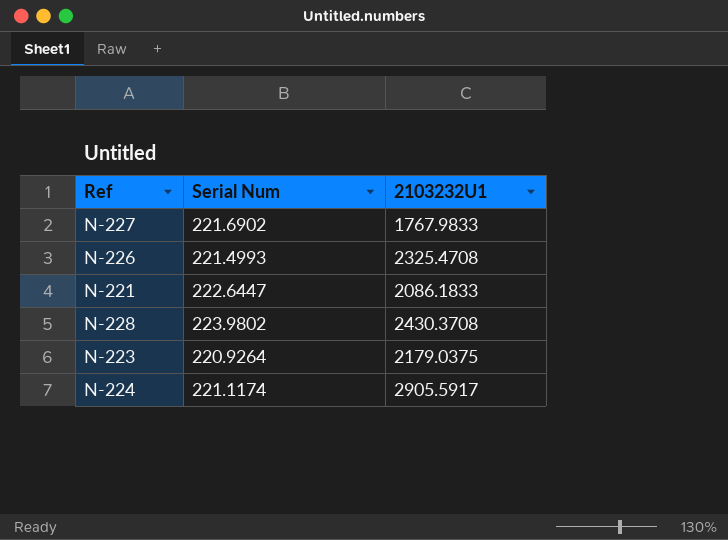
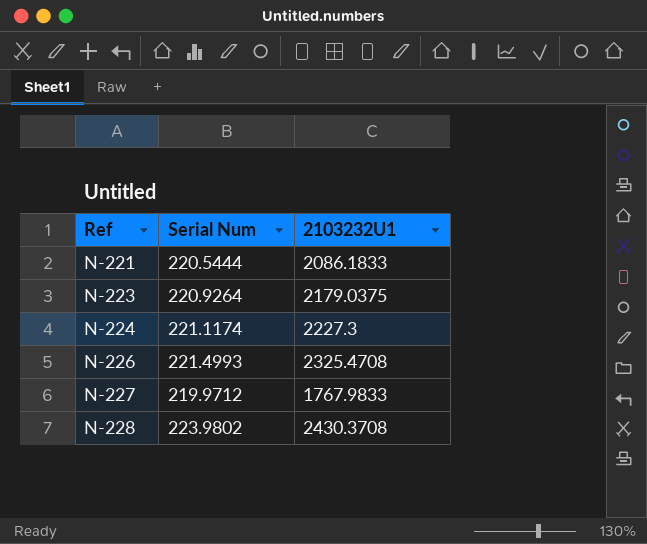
row order: none -> Ref ascending
N-221 | Serial Num: 222.6447 -> 220.5444
N-224 | 2103232U1: 2905.5917 -> 2227.3
N-227 | Serial Num: 221.6902 -> 219.9712

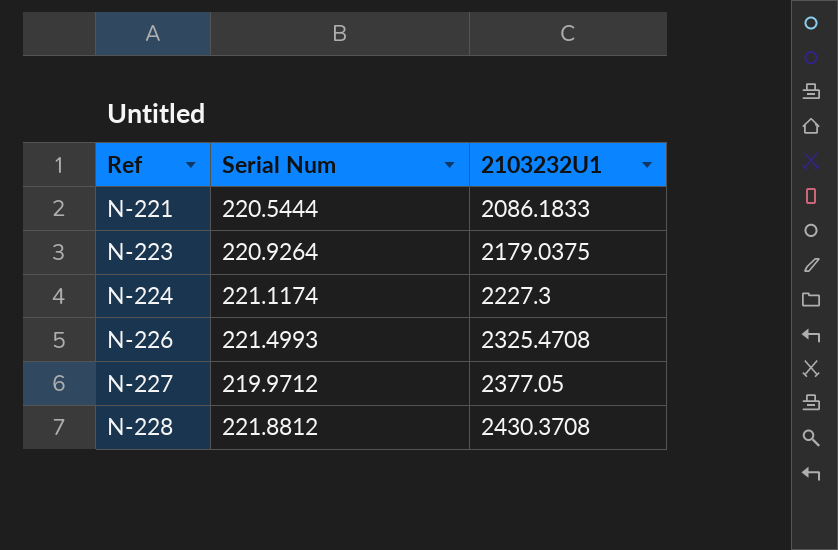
N-227 | 2103232U1: 1767.9833 -> 2377.05
N-228 | Serial Num: 223.9802 -> 221.8812

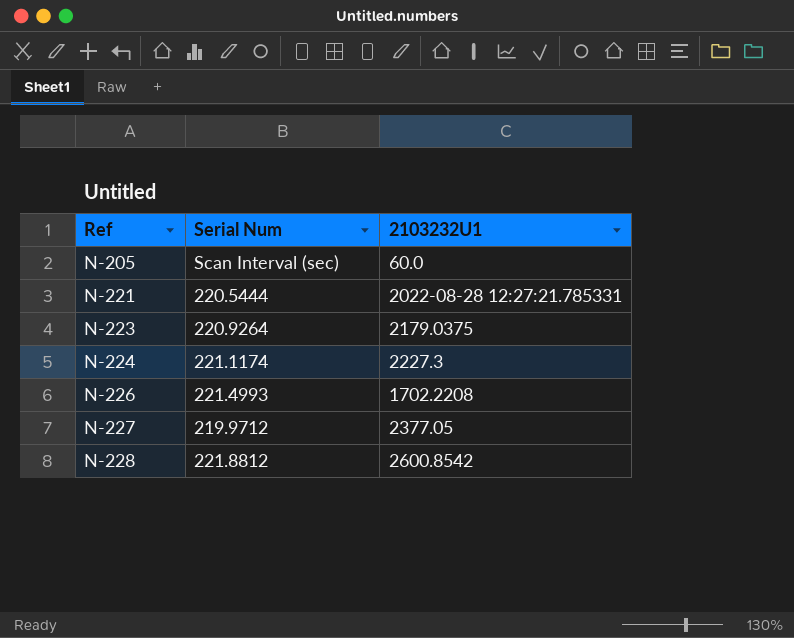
row N-205: none -> Scan Interval (sec) | 60.0
N-221 | 2103232U1: 2086.1833 -> 2022-08-28 12:27:21.785331
N-226 | 2103232U1: 2325.4708 -> 1702.2208
N-228 | 2103232U1: 2430.3708 -> 2600.8542

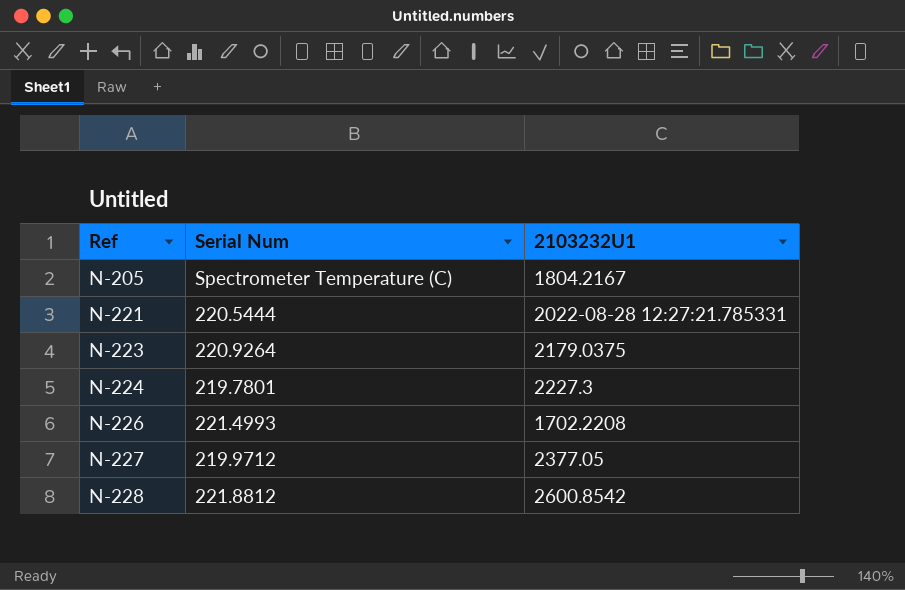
N-205 | Serial Num: Scan Interval (sec) -> Spectrometer Temperature (C)
N-205 | 2103232U1: 60.0 -> 1804.2167
N-224 | Serial Num: 221.1174 -> 219.7801

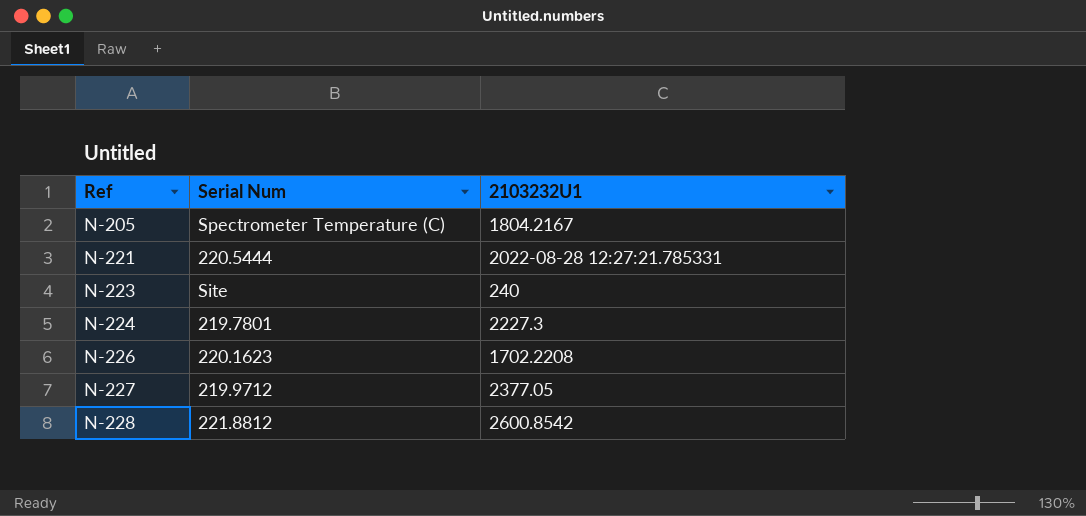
N-223 | Serial Num: 220.9264 -> Site
N-223 | 2103232U1: 2179.0375 -> 240
N-226 | Serial Num: 221.4993 -> 220.1623

